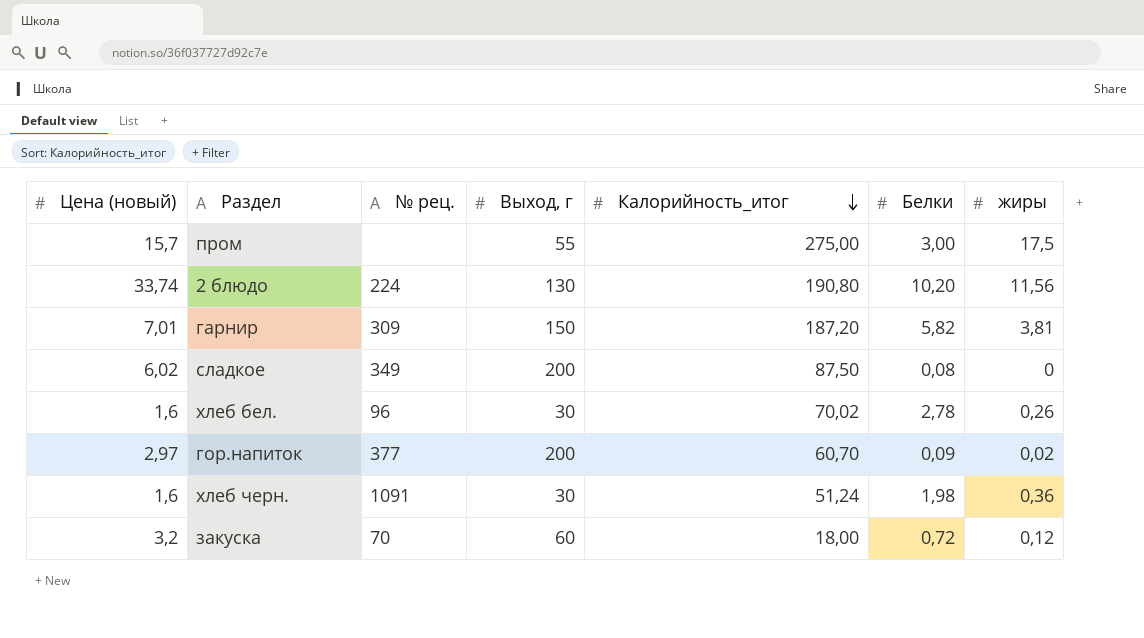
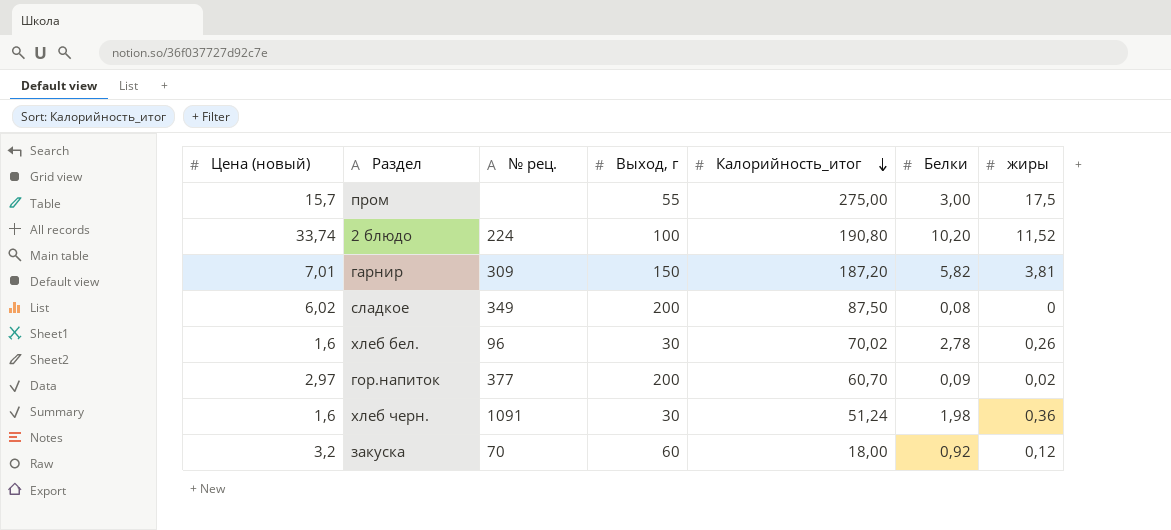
2 блюдо | Выход, г: 130 -> 100
2 блюдо | жиры: 11,56 -> 11,52
закуска | Белки: 0,72 -> 0,92

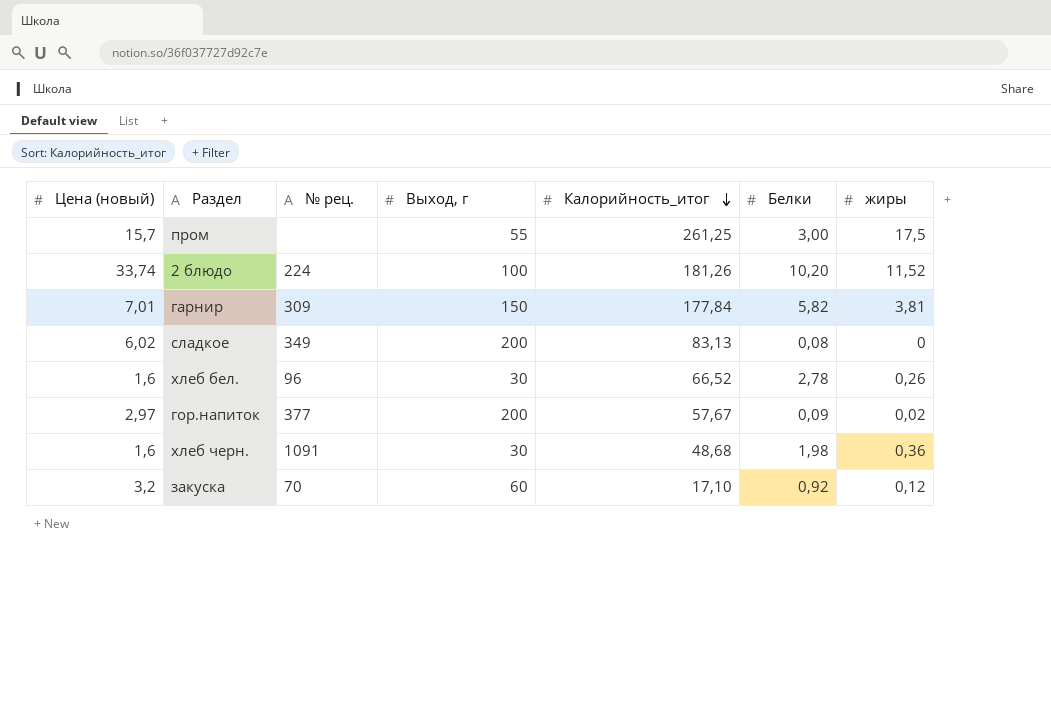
пром | Калорийность_итог: 275,00 -> 261,25
2 блюдо | Калорийность_итог: 190,80 -> 181,26
гарнир | Калорийность_итог: 187,20 -> 177,84
сладкое | Калорийность_итог: 87,50 -> 83,13
хлеб бел. | Калорийность_итог: 70,02 -> 66,52
гор.напиток | Калорийность_итог: 60,70 -> 57,67
хлеб черн. | Калорийность_итог: 51,24 -> 48,68
закуска | Калорийность_итог: 18,00 -> 17,10

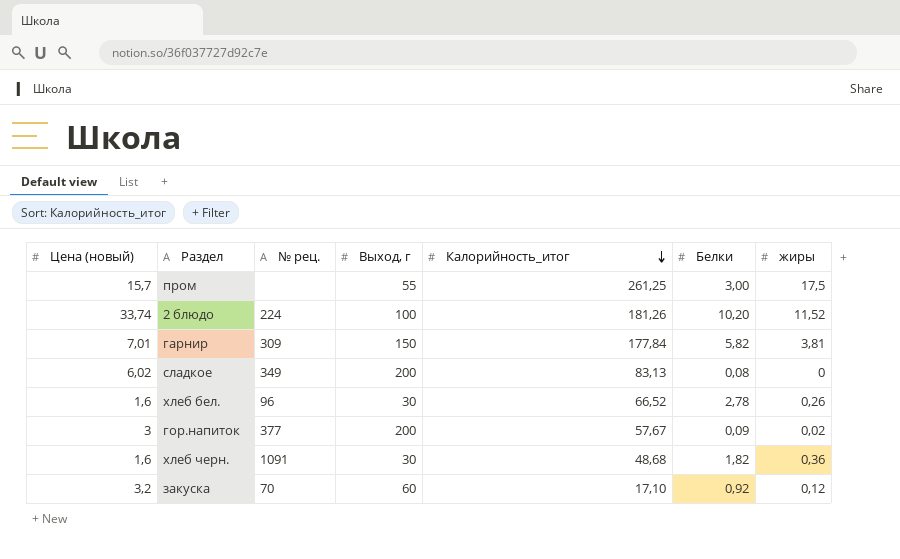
гор.напиток | Цена (новый): 2,97 -> 3
хлеб черн. | Белки: 1,98 -> 1,82

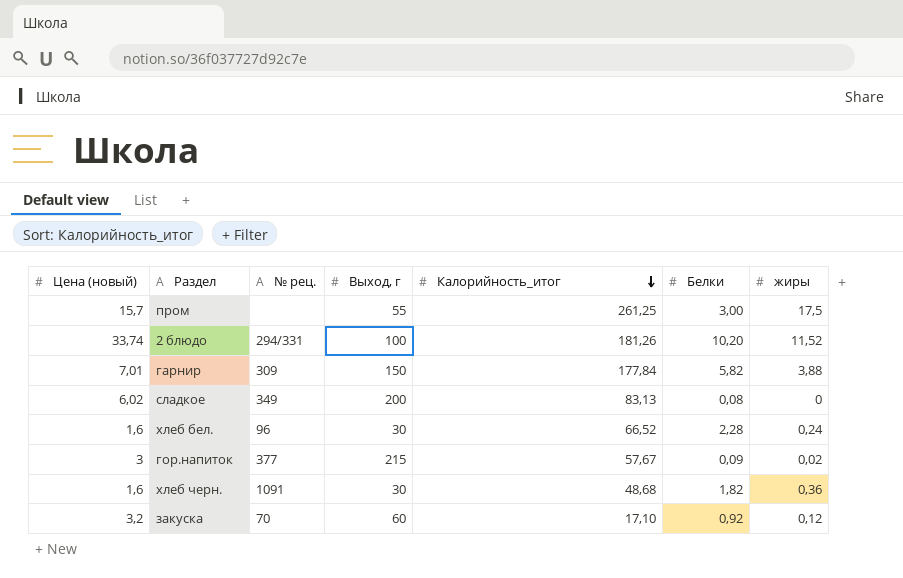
2 блюдо | № рец.: 224 -> 294/331
гарнир | жиры: 3,81 -> 3,88
хлеб бел. | Белки: 2,78 -> 2,28
хлеб бел. | жиры: 0,26 -> 0,24
гор.напиток | Выход, г: 200 -> 215

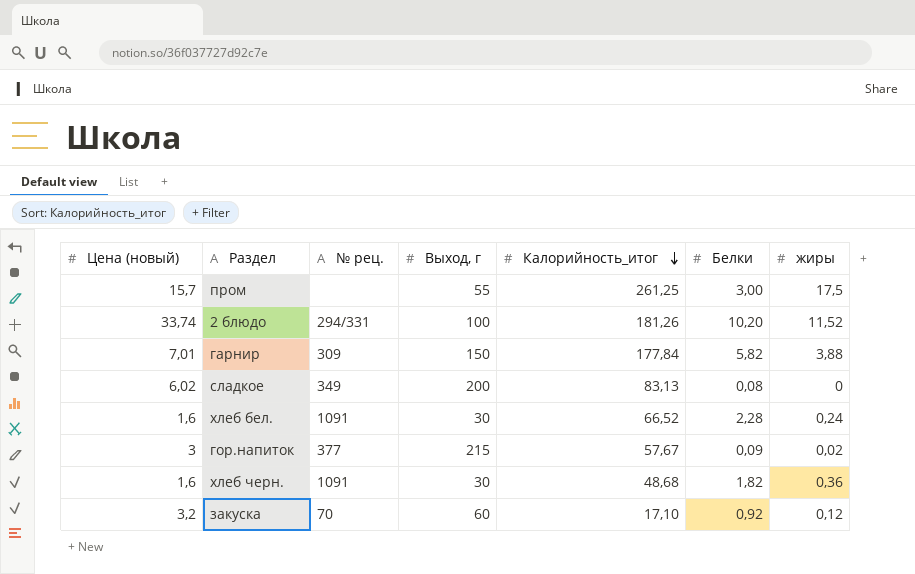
хлеб бел. | № рец.: 96 -> 1091

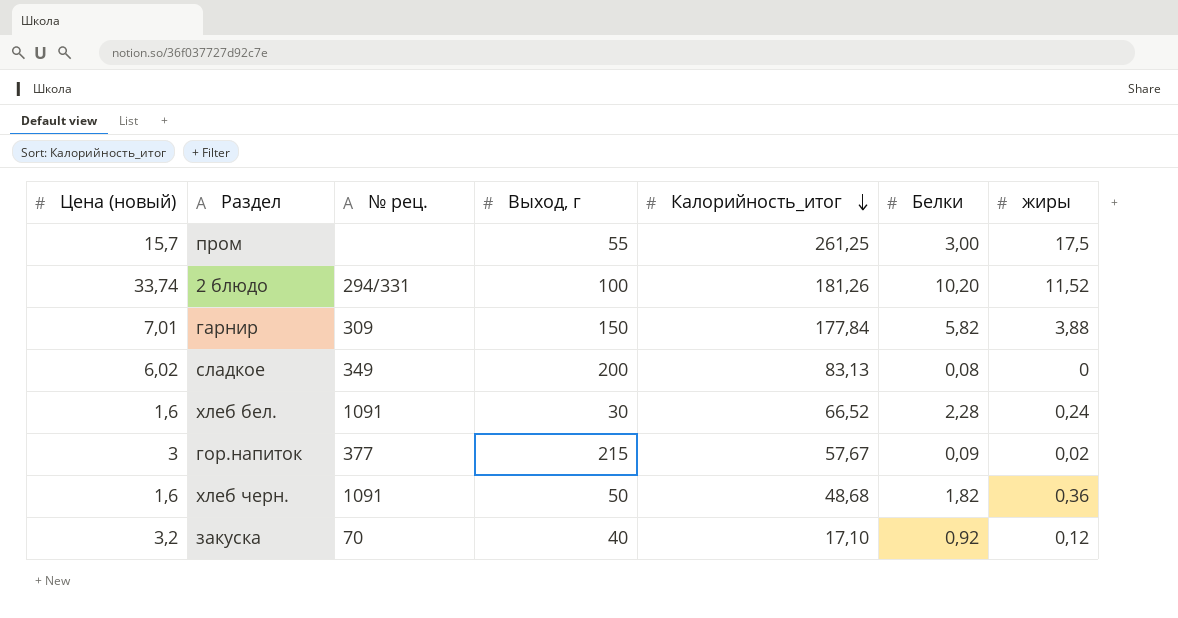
хлеб черн. | Выход, г: 30 -> 50
закуска | Выход, г: 60 -> 40

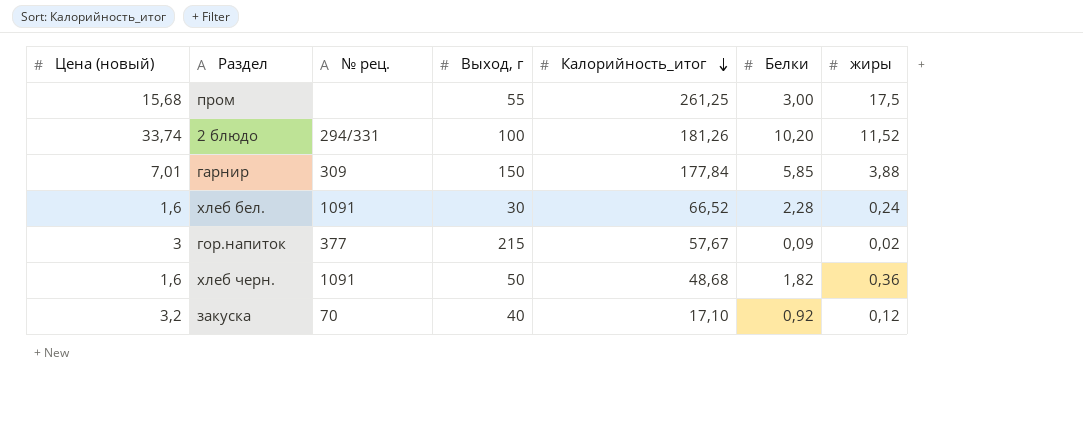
row сладкое: 6,02 | 349 | 200 | 83,13 | 0,08 | 0 -> none
пром | Цена (новый): 15,7 -> 15,68
гарнир | Белки: 5,82 -> 5,85

